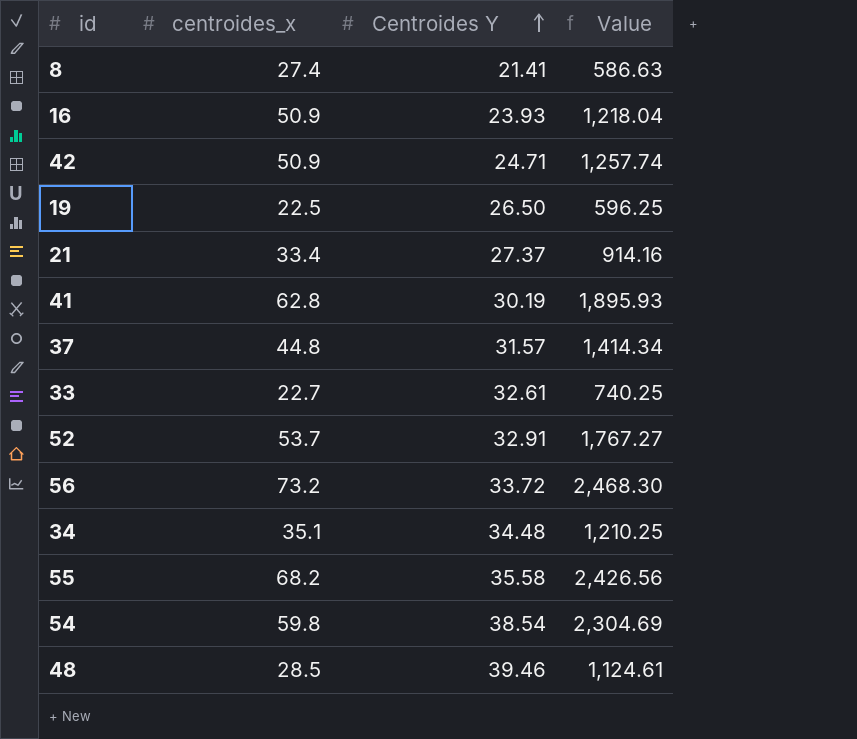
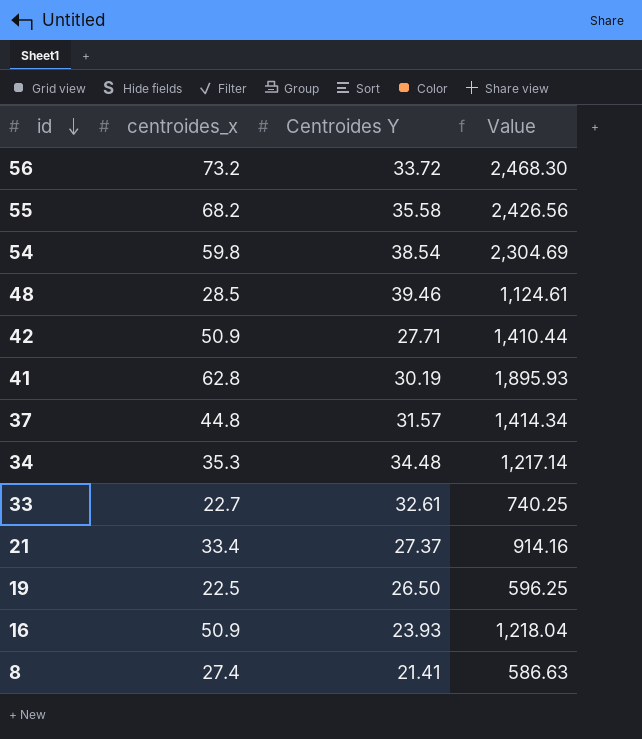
row order: Centroides Y ascending -> id descending
row 52: 53.7 | 32.91 | 1,767.27 -> none
42 | Centroides Y: 24.71 -> 27.71
42 | Value: 1,257.74 -> 1,410.44
34 | centroides_x: 35.1 -> 35.3
34 | Value: 1,210.25 -> 1,217.14

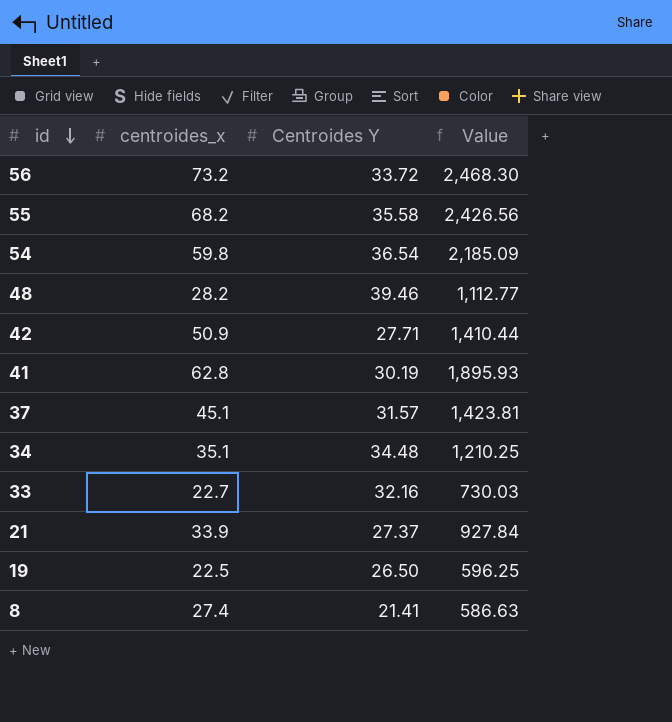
row 16: 50.9 | 23.93 | 1,218.04 -> none
54 | Centroides Y: 38.54 -> 36.54
54 | Value: 2,304.69 -> 2,185.09
48 | centroides_x: 28.5 -> 28.2
48 | Value: 1,124.61 -> 1,112.77
37 | centroides_x: 44.8 -> 45.1
37 | Value: 1,414.34 -> 1,423.81
34 | centroides_x: 35.3 -> 35.1
34 | Value: 1,217.14 -> 1,210.25
33 | Centroides Y: 32.61 -> 32.16
33 | Value: 740.25 -> 730.03
21 | centroides_x: 33.4 -> 33.9
21 | Value: 914.16 -> 927.84

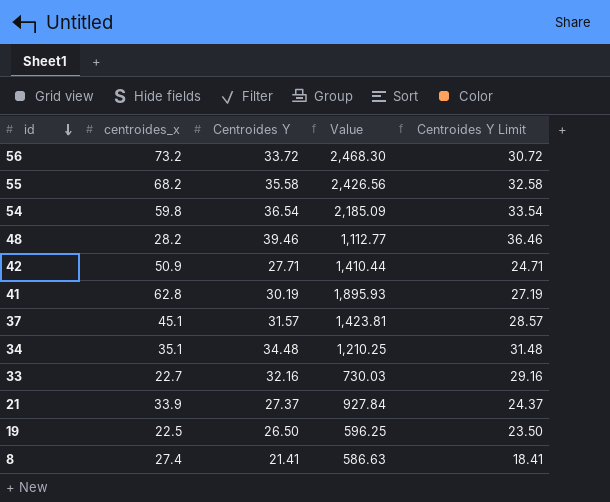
column Centroides Y Limit | formula: none -> [Centroides Y] - 3

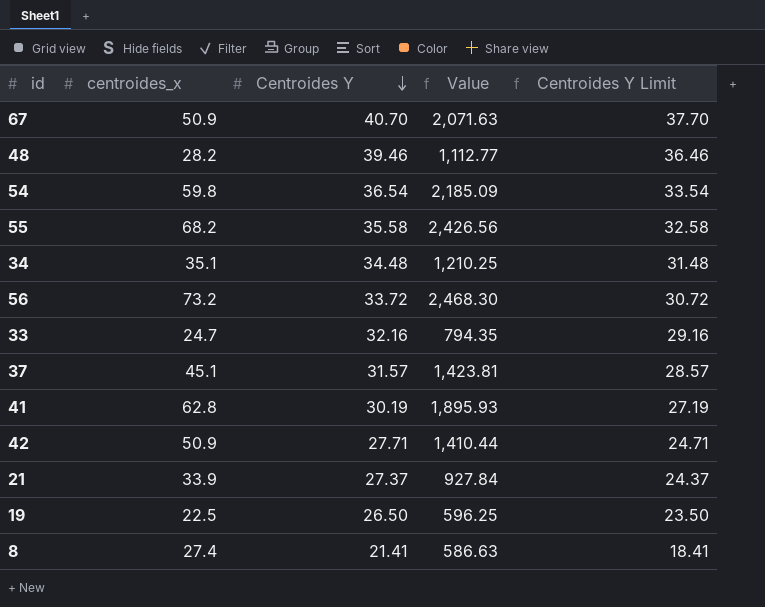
row order: id descending -> Centroides Y descending
row 67: none -> 50.9 | 40.70 | 2,071.63 | 37.70
33 | centroides_x: 22.7 -> 24.7
33 | Value: 730.03 -> 794.35

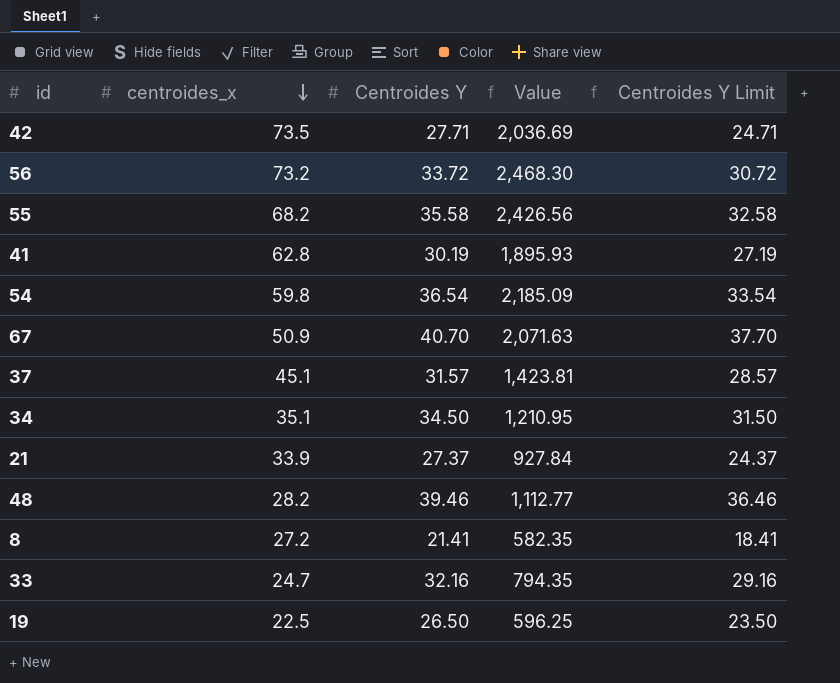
row order: Centroides Y descending -> centroides_x descending
42 | centroides_x: 50.9 -> 73.5
42 | Value: 1,410.44 -> 2,036.69
34 | Centroides Y: 34.48 -> 34.50
34 | Value: 1,210.25 -> 1,210.95
34 | Centroides Y Limit: 31.48 -> 31.50
8 | centroides_x: 27.4 -> 27.2
8 | Value: 586.63 -> 582.35

